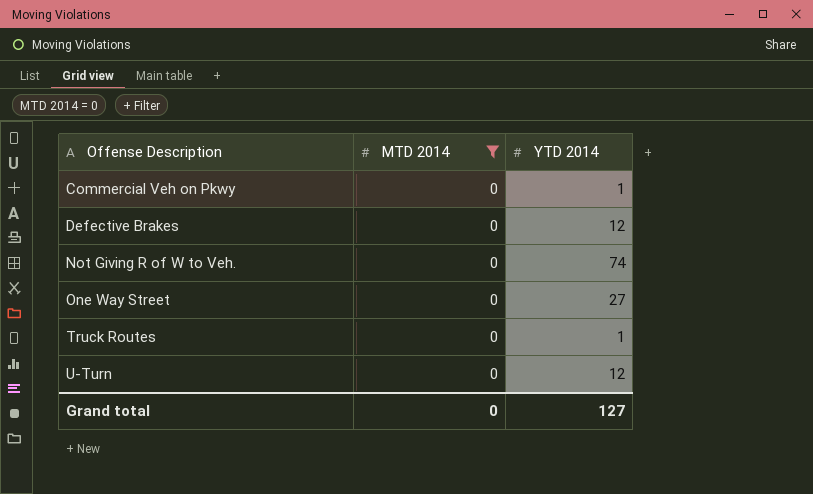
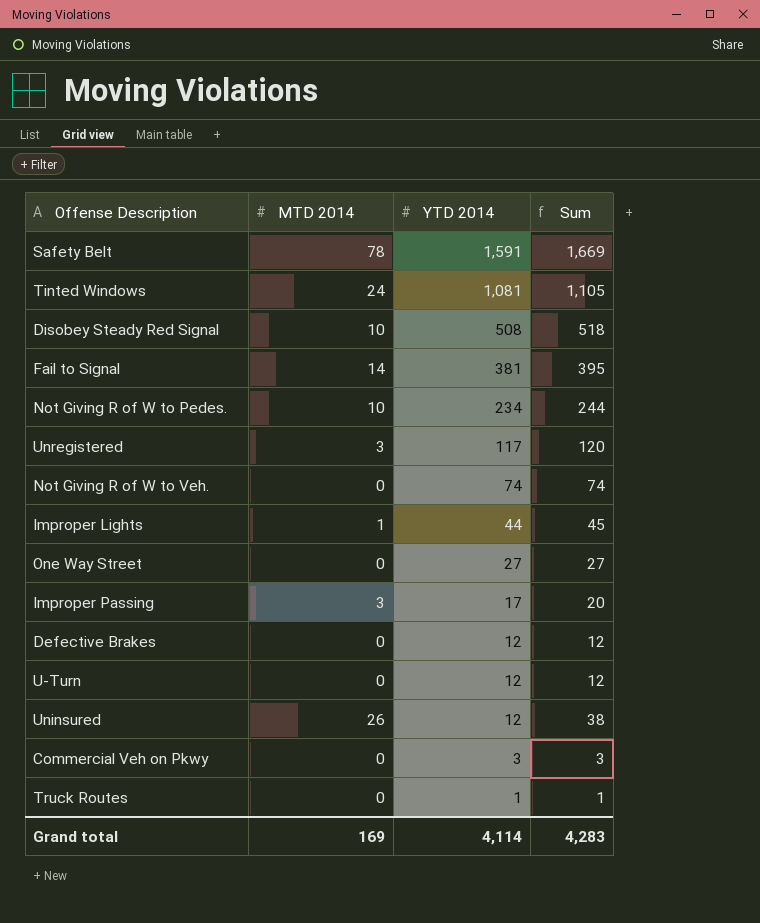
filter: MTD 2014 = 0 -> none
row order: Offense Description ascending -> YTD 2014 descending
column Sum | formula: none -> [MTD 2014] + [YTD 2014]
Commercial Veh on Pkwy | YTD 2014: 1 -> 3
Grand total | MTD 2014: 0 -> 169
Grand total | YTD 2014: 127 -> 4,114

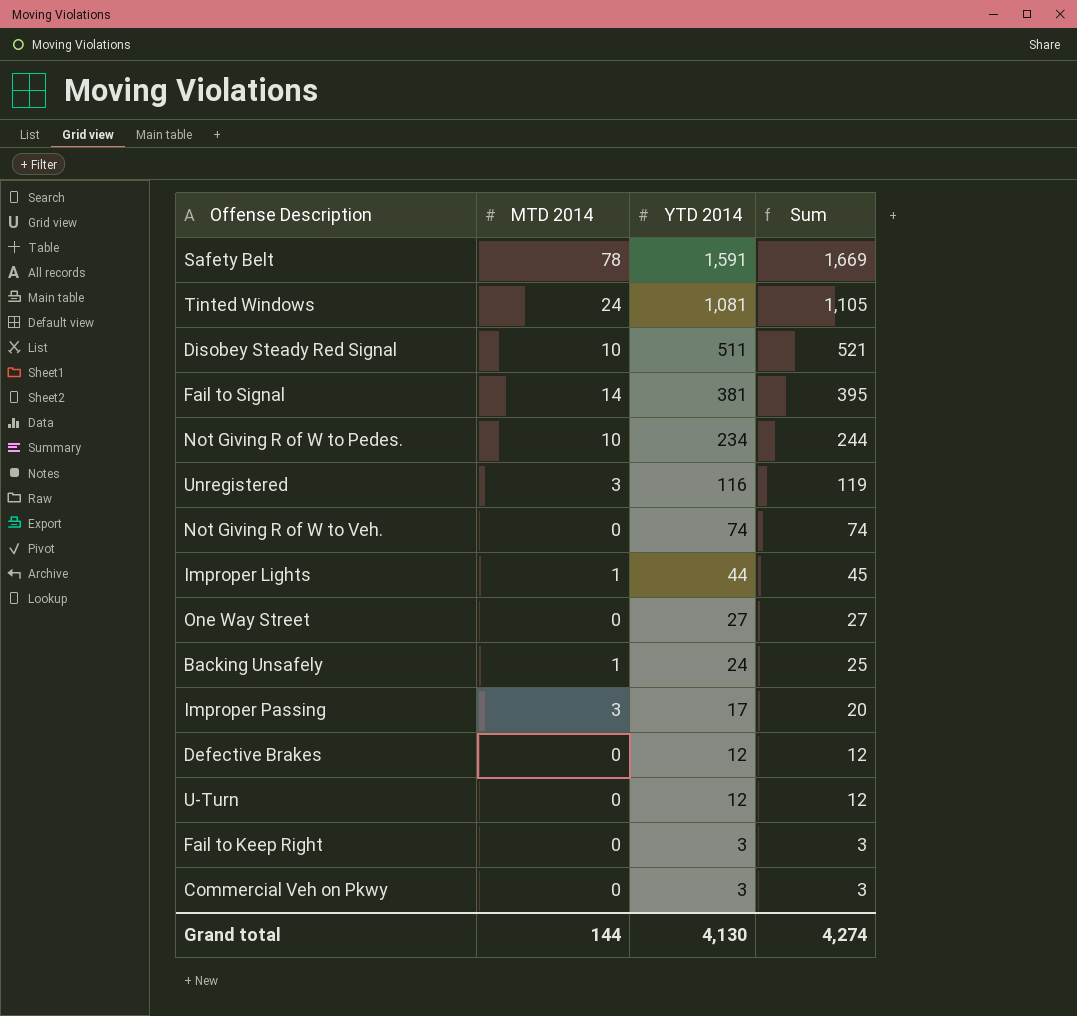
row Uninsured: 26 | 12 | 38 -> none
row Truck Routes: 0 | 1 | 1 -> none
Disobey Steady Red Signal | YTD 2014: 508 -> 511
Disobey Steady Red Signal | Sum: 518 -> 521
Unregistered | YTD 2014: 117 -> 116
Unregistered | Sum: 120 -> 119
row Backing Unsafely: none -> 1 | 24 | 25
row Fail to Keep Right: none -> 0 | 3 | 3
Grand total | MTD 2014: 169 -> 144
Grand total | YTD 2014: 4,114 -> 4,130
Grand total | Sum: 4,283 -> 4,274

